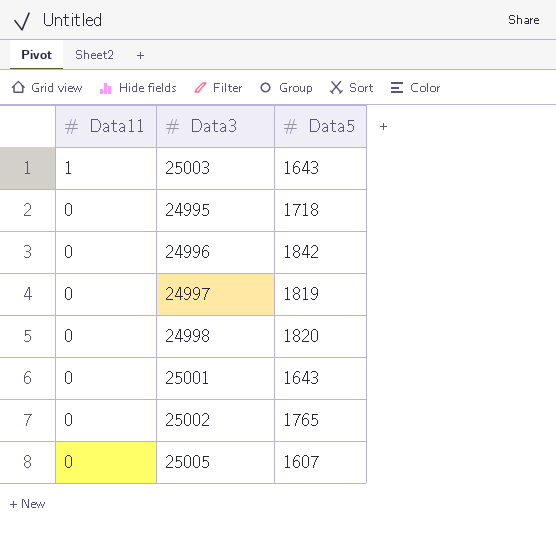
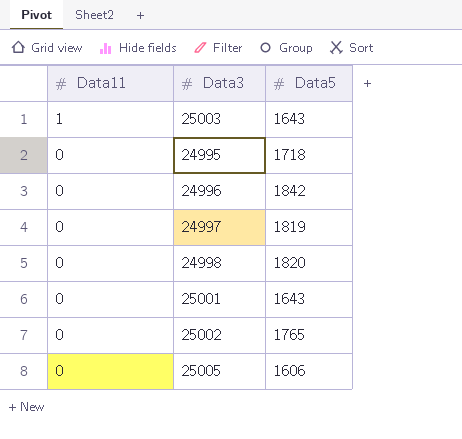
25005 | Data5: 1607 -> 1606

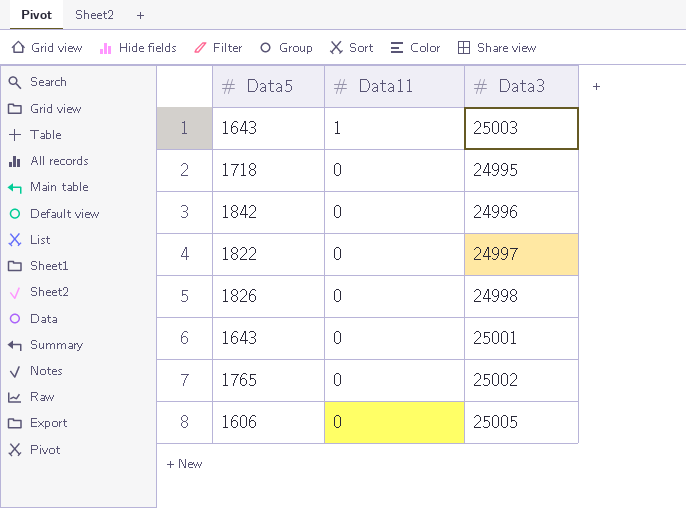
column Data5 | position: 3 -> 1
24997 | Data5: 1819 -> 1822
24998 | Data5: 1820 -> 1826

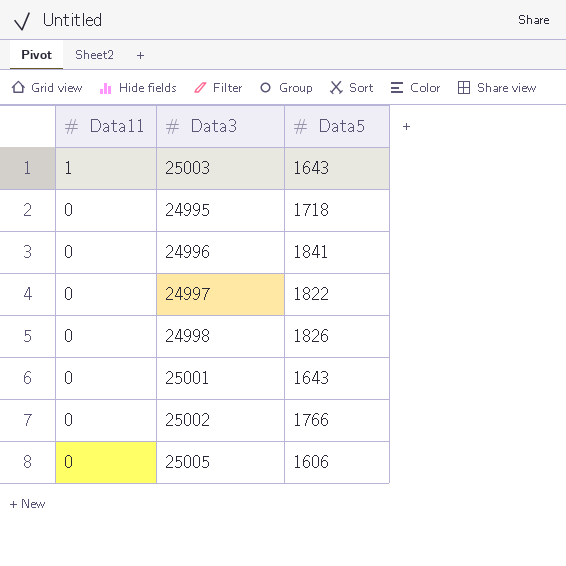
column Data5 | position: 1 -> 3
24996 | Data5: 1842 -> 1841
25002 | Data5: 1765 -> 1766

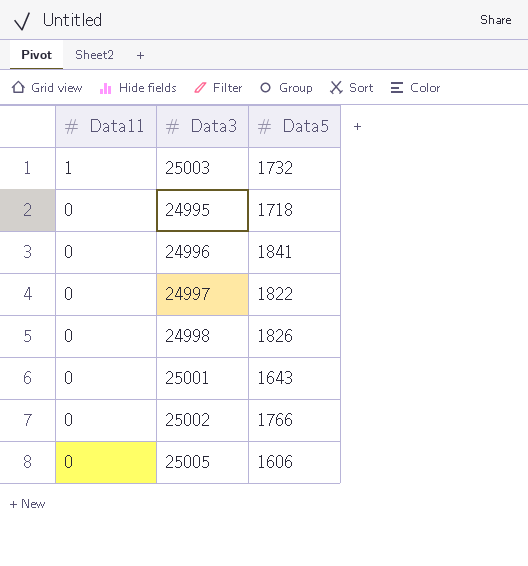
25003 | Data5: 1643 -> 1732

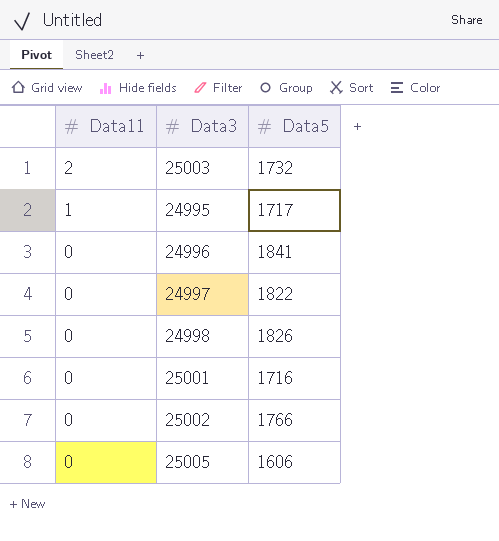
25003 | Data11: 1 -> 2
24995 | Data11: 0 -> 1
24995 | Data5: 1718 -> 1717
25001 | Data5: 1643 -> 1716

